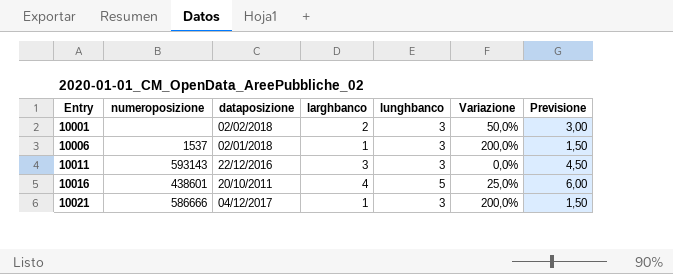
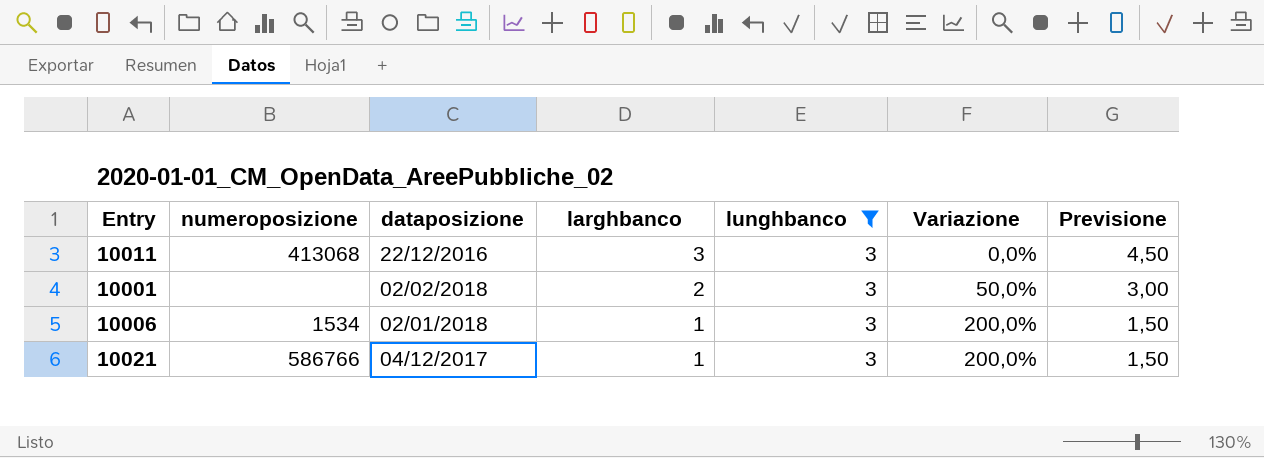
filter: none -> lunghbanco = 3
row order: Entry ascending -> larghbanco descending
10011 | numeroposizione: 593143 -> 413068
10006 | numeroposizione: 1537 -> 1534
10021 | numeroposizione: 586666 -> 586766

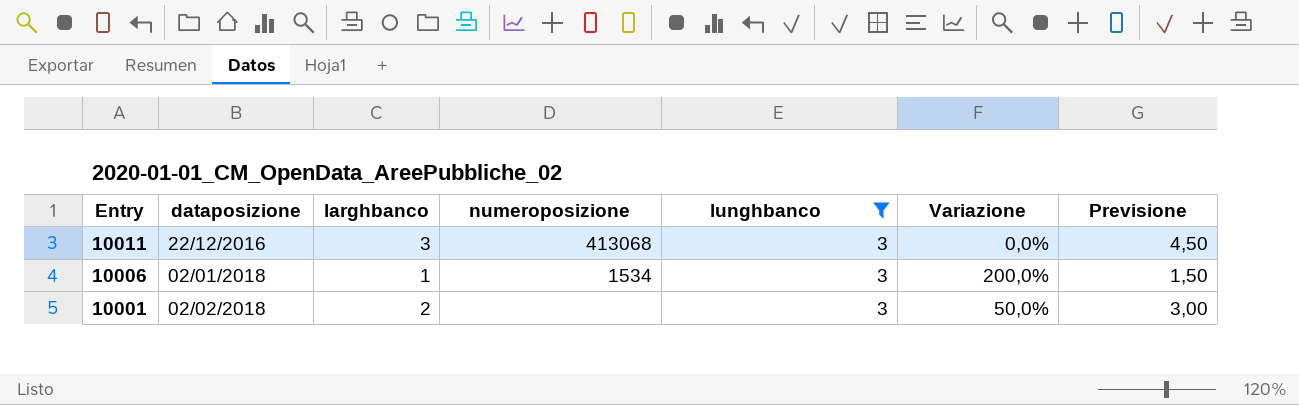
row order: larghbanco descending -> Entry descending
column numeroposizione | position: 2 -> 4
row 10021: 586766 | 04/12/2017 | 1 | 3 | 200,0% | 1,50 -> none

